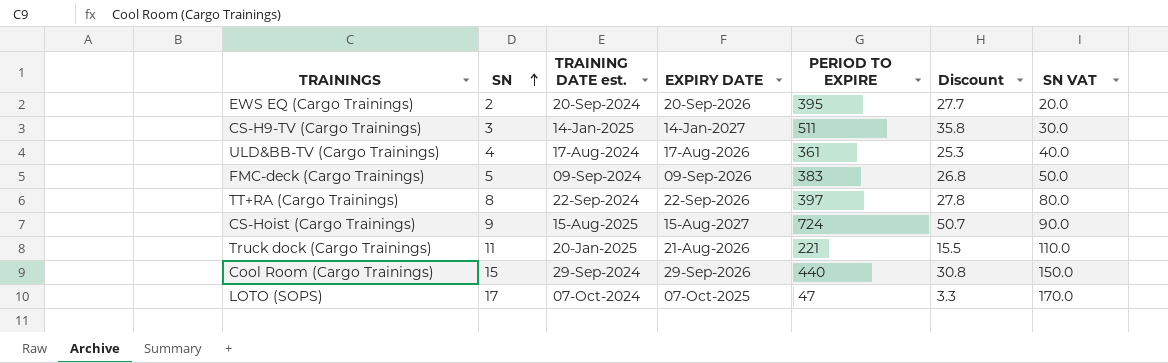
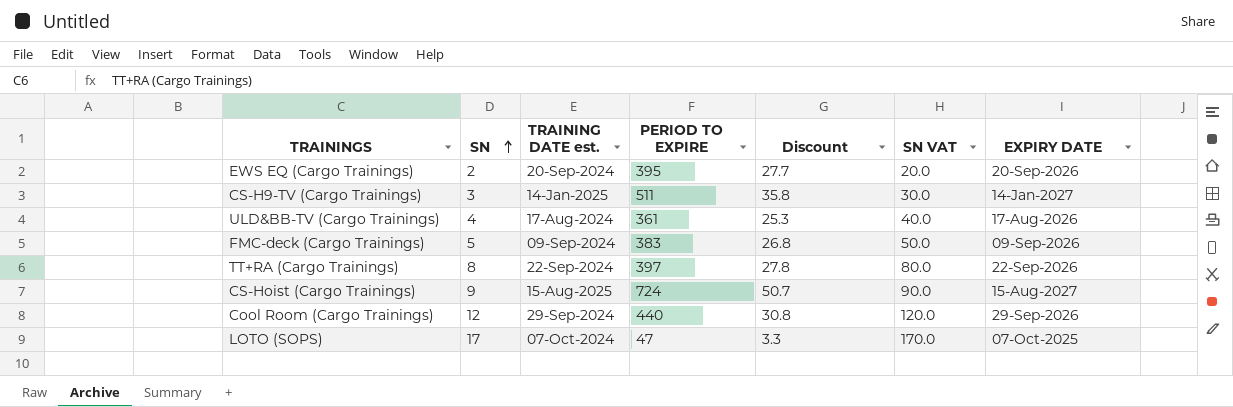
column EXPIRY DATE | position: 4 -> 7
row Truck dock (Cargo Trainings): 11 | 20-Jan-2025 | 21-Aug-2026 | 221 | 15.5 | 110.0 -> none
Cool Room (Cargo Trainings) | SN: 15 -> 12
Cool Room (Cargo Trainings) | SN VAT: 150.0 -> 120.0

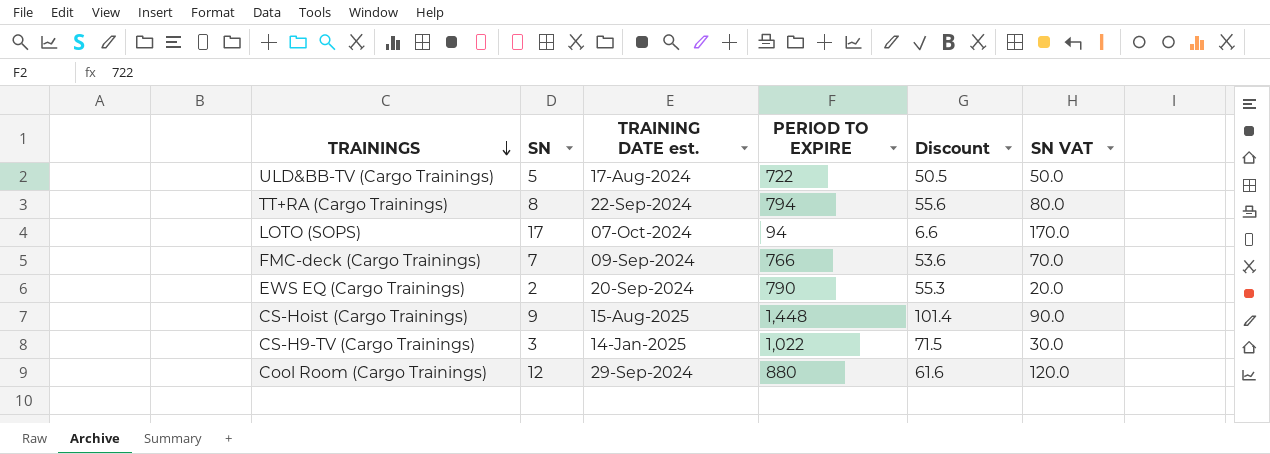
row order: SN ascending -> TRAININGS descending
column EXPIRY DATE | position: 7 -> none
ULD&BB-TV (Cargo Trainings) | SN: 4 -> 5
ULD&BB-TV (Cargo Trainings) | PERIOD TO EXPIRE: 361 -> 722
ULD&BB-TV (Cargo Trainings) | Discount: 25.3 -> 50.5
ULD&BB-TV (Cargo Trainings) | SN VAT: 40.0 -> 50.0
TT+RA (Cargo Trainings) | PERIOD TO EXPIRE: 397 -> 794
TT+RA (Cargo Trainings) | Discount: 27.8 -> 55.6
LOTO (SOPS) | PERIOD TO EXPIRE: 47 -> 94
LOTO (SOPS) | Discount: 3.3 -> 6.6
FMC-deck (Cargo Trainings) | SN: 5 -> 7
FMC-deck (Cargo Trainings) | PERIOD TO EXPIRE: 383 -> 766
FMC-deck (Cargo Trainings) | Discount: 26.8 -> 53.6
FMC-deck (Cargo Trainings) | SN VAT: 50.0 -> 70.0
EWS EQ (Cargo Trainings) | PERIOD TO EXPIRE: 395 -> 790
EWS EQ (Cargo Trainings) | Discount: 27.7 -> 55.3
CS-Hoist (Cargo Trainings) | PERIOD TO EXPIRE: 724 -> 1,448
CS-Hoist (Cargo Trainings) | Discount: 50.7 -> 101.4
CS-H9-TV (Cargo Trainings) | PERIOD TO EXPIRE: 511 -> 1,022
CS-H9-TV (Cargo Trainings) | Discount: 35.8 -> 71.5
Cool Room (Cargo Trainings) | PERIOD TO EXPIRE: 440 -> 880
Cool Room (Cargo Trainings) | Discount: 30.8 -> 61.6

